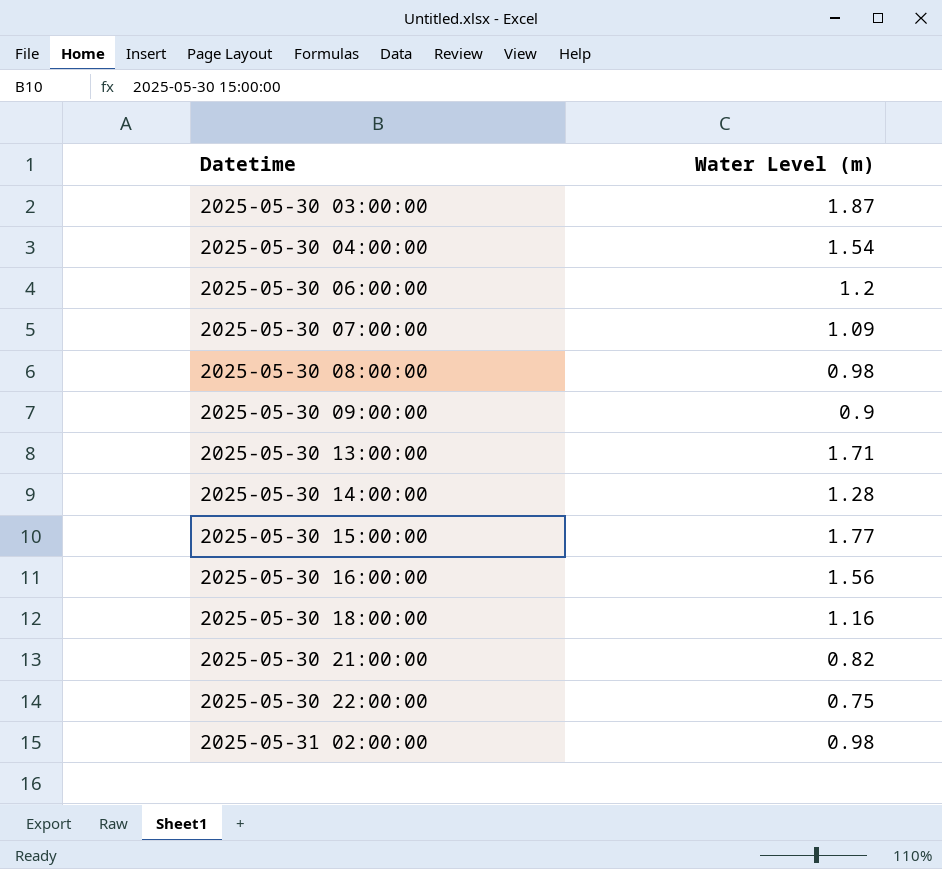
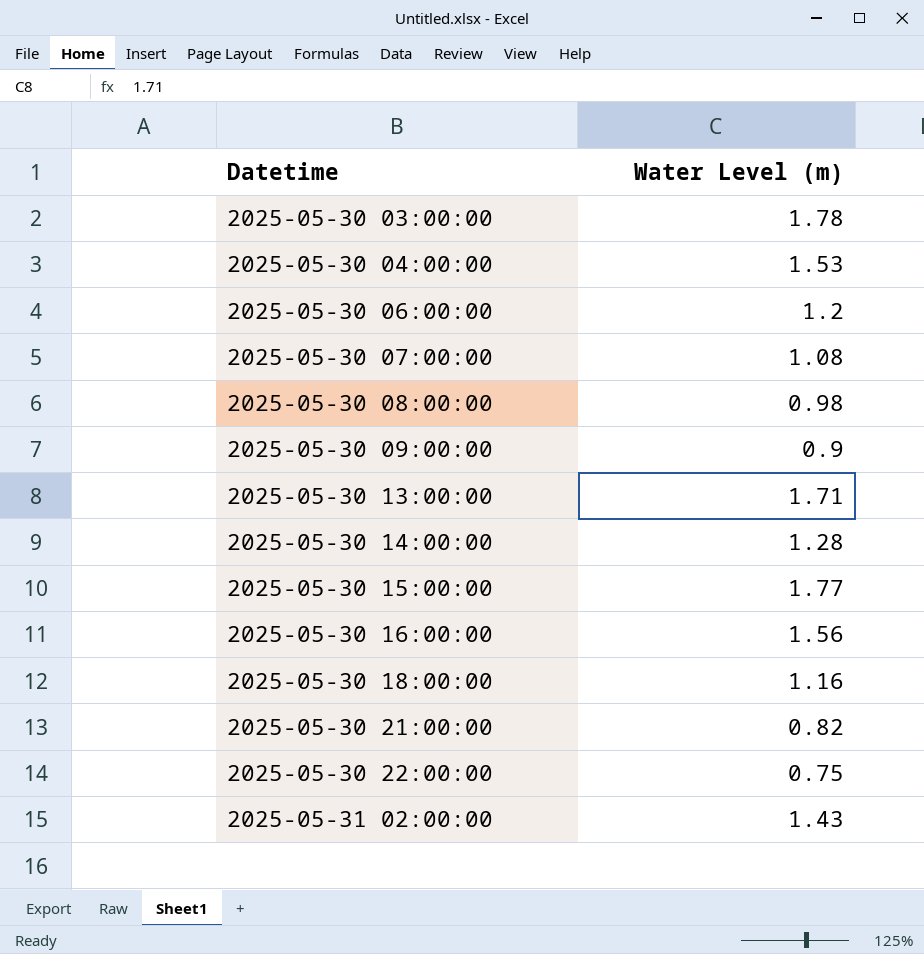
2025-05-30 03:00:00 | Water Level (m): 1.87 -> 1.78
2025-05-30 04:00:00 | Water Level (m): 1.54 -> 1.53
2025-05-30 07:00:00 | Water Level (m): 1.09 -> 1.08
2025-05-31 02:00:00 | Water Level (m): 0.98 -> 1.43

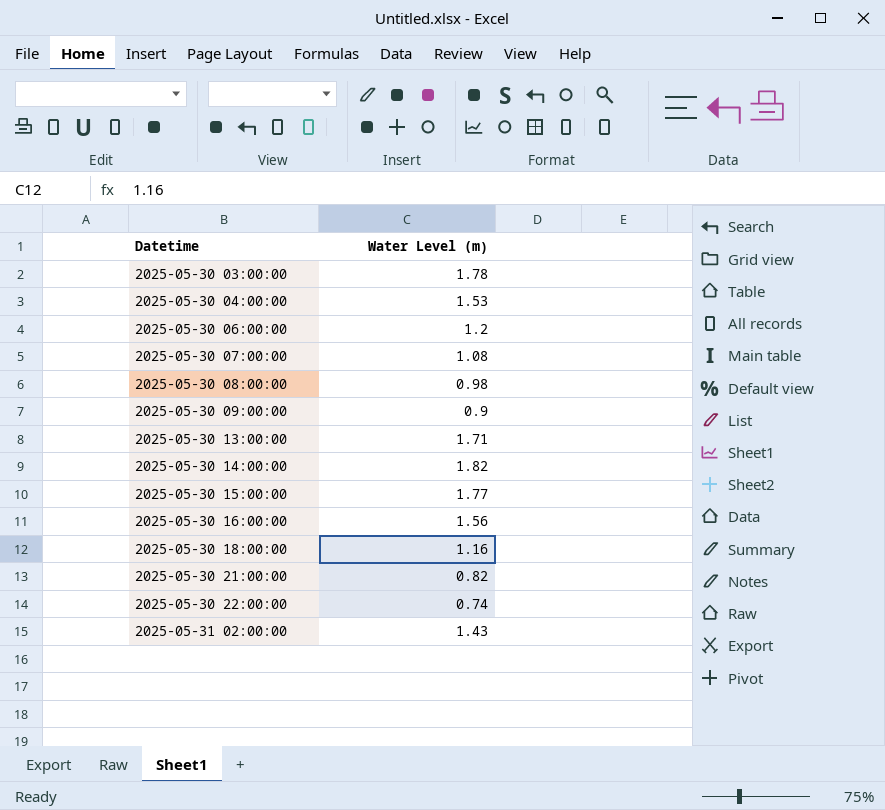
2025-05-30 14:00:00 | Water Level (m): 1.28 -> 1.82
2025-05-30 22:00:00 | Water Level (m): 0.75 -> 0.74

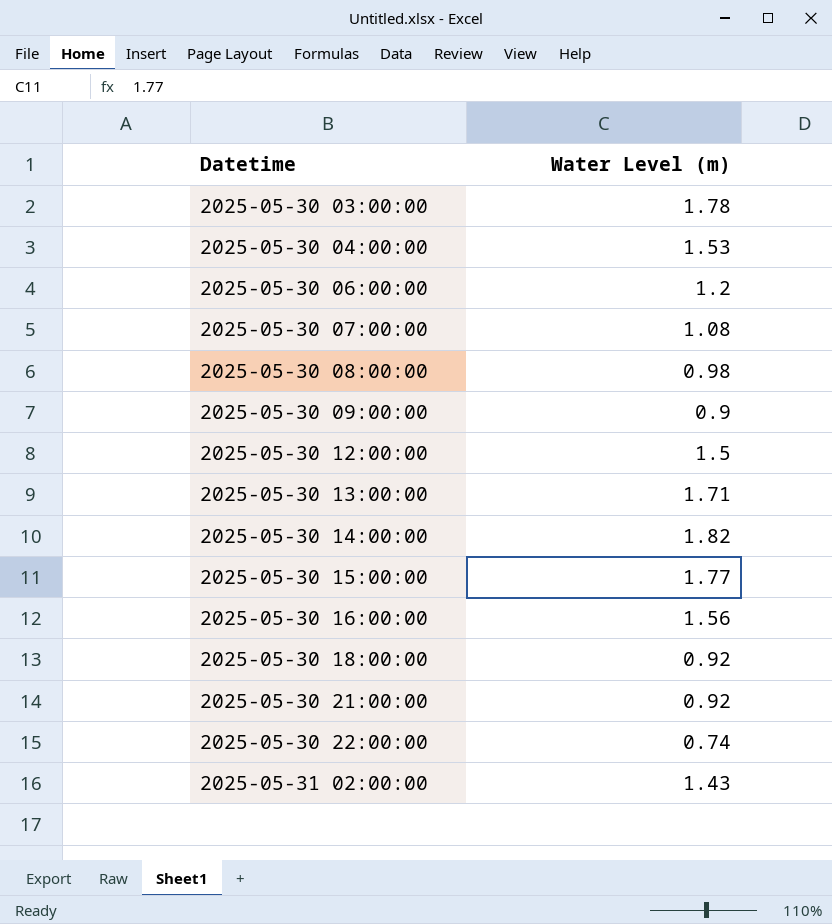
row 2025-05-30 12:00:00: none -> 1.5
2025-05-30 18:00:00 | Water Level (m): 1.16 -> 0.92
2025-05-30 21:00:00 | Water Level (m): 0.82 -> 0.92

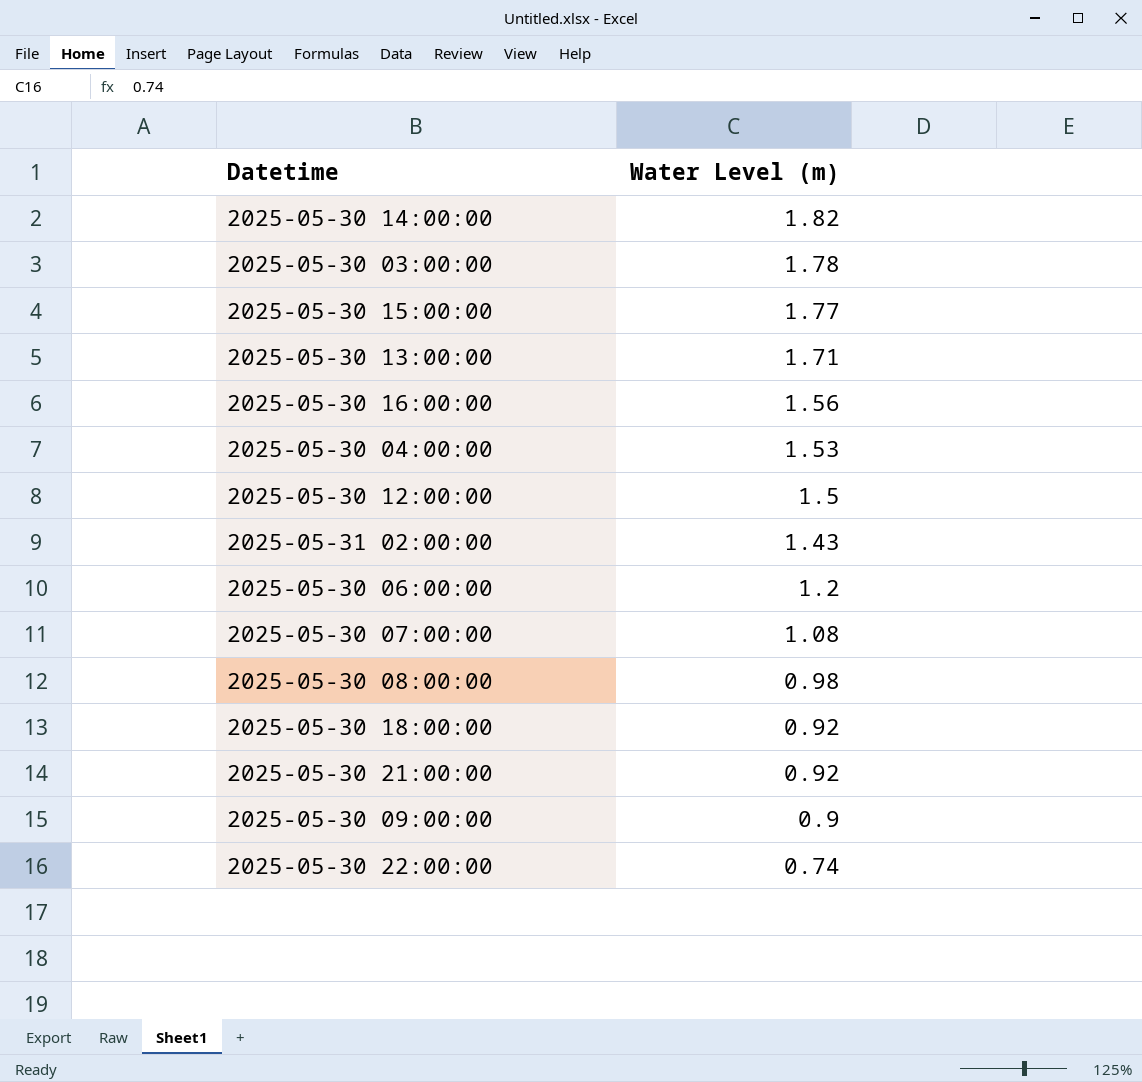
row order: Datetime ascending -> Water Level (m) descending

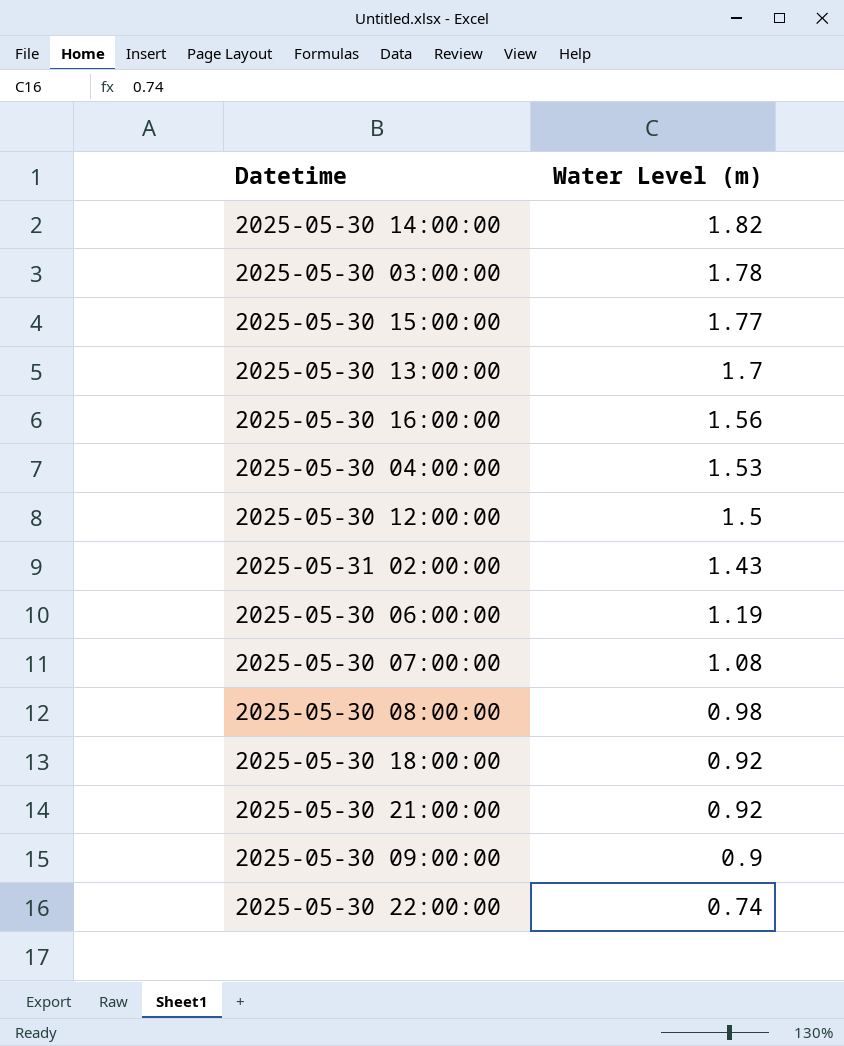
2025-05-30 13:00:00 | Water Level (m): 1.71 -> 1.7
2025-05-30 06:00:00 | Water Level (m): 1.2 -> 1.19

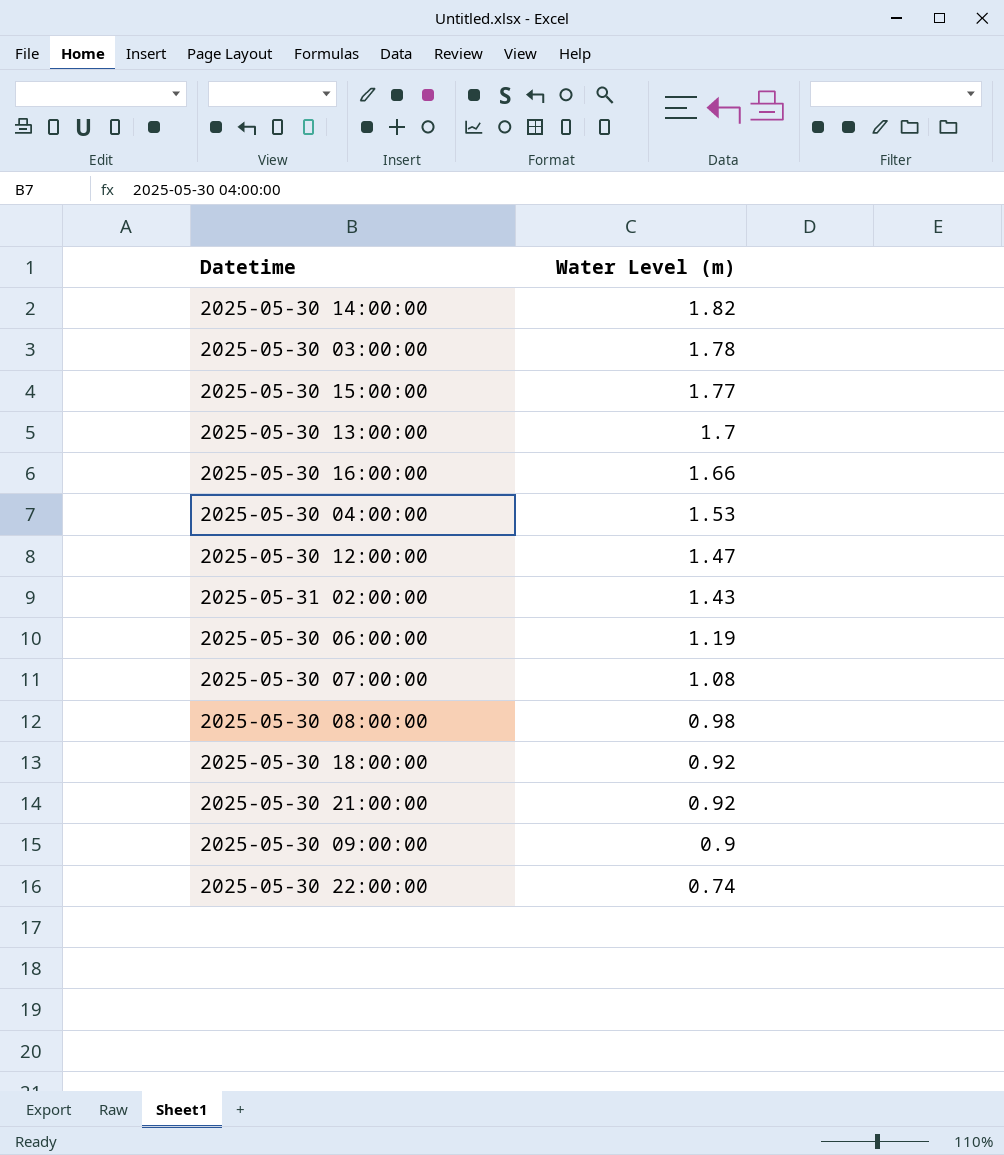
2025-05-30 16:00:00 | Water Level (m): 1.56 -> 1.66
2025-05-30 12:00:00 | Water Level (m): 1.5 -> 1.47

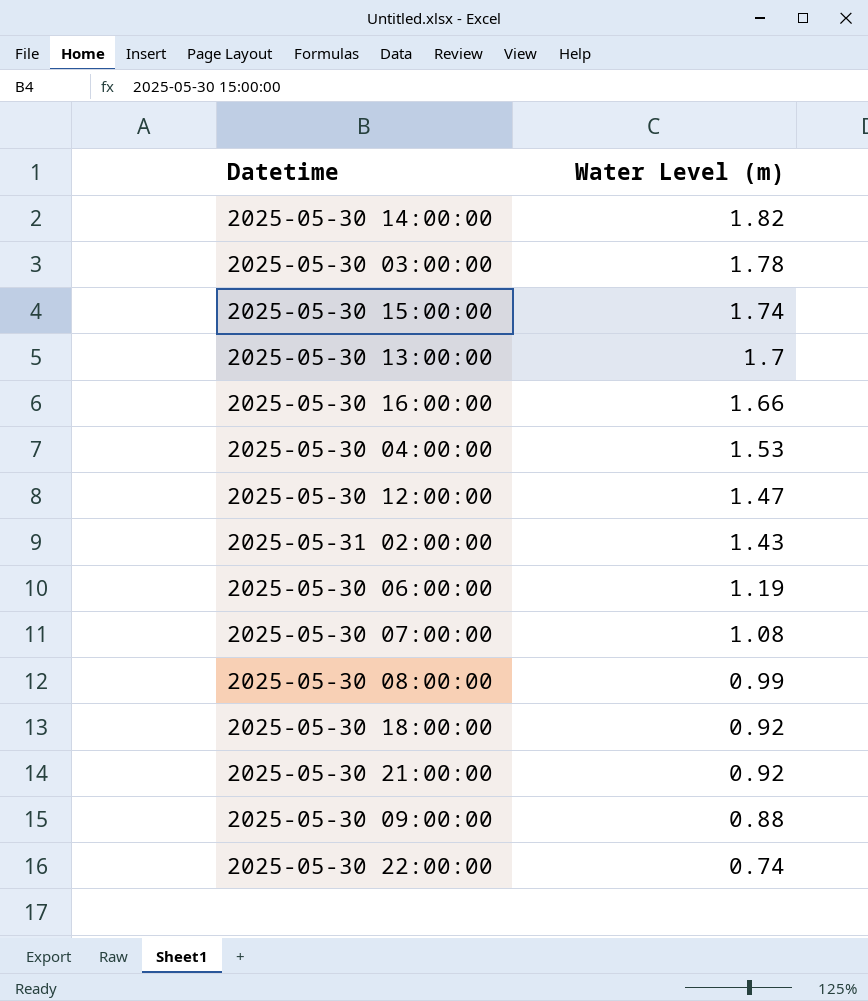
2025-05-30 15:00:00 | Water Level (m): 1.77 -> 1.74
2025-05-30 08:00:00 | Water Level (m): 0.98 -> 0.99
2025-05-30 09:00:00 | Water Level (m): 0.9 -> 0.88

